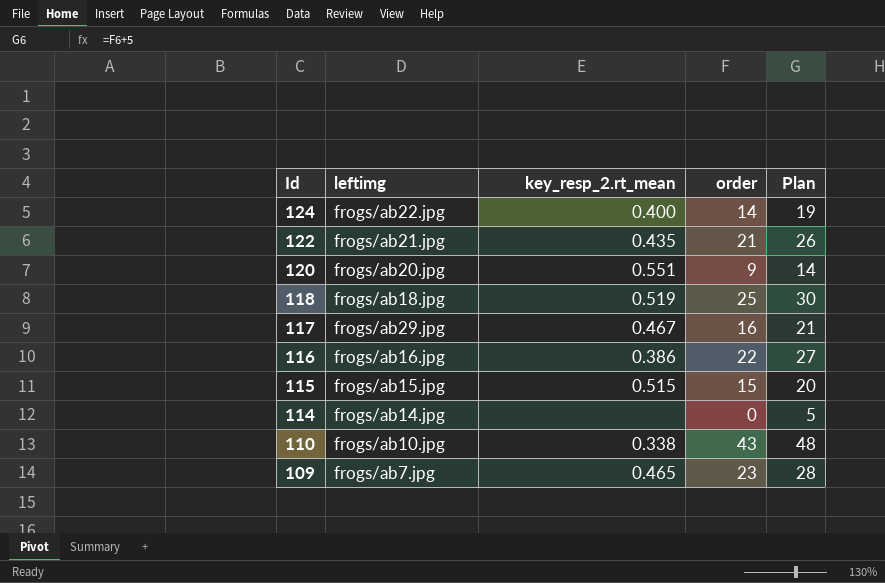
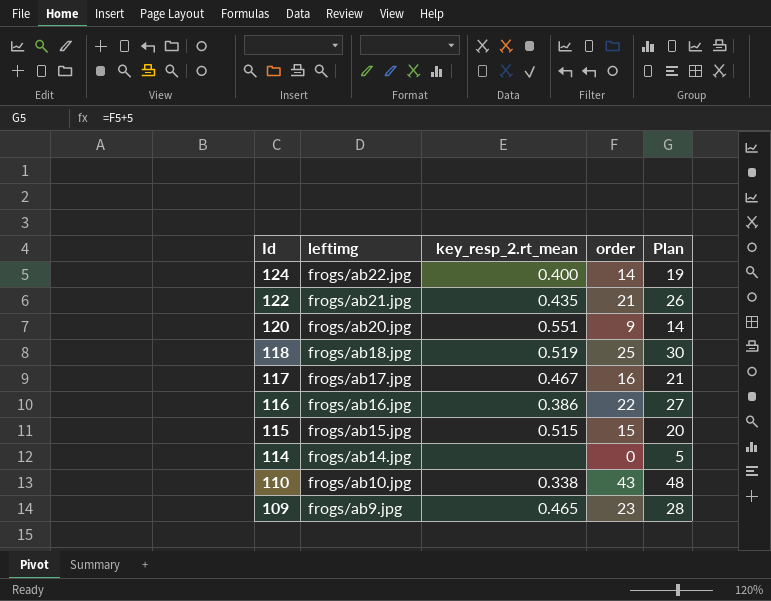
117 | leftimg: frogs/ab29.jpg -> frogs/ab17.jpg
109 | leftimg: frogs/ab7.jpg -> frogs/ab9.jpg

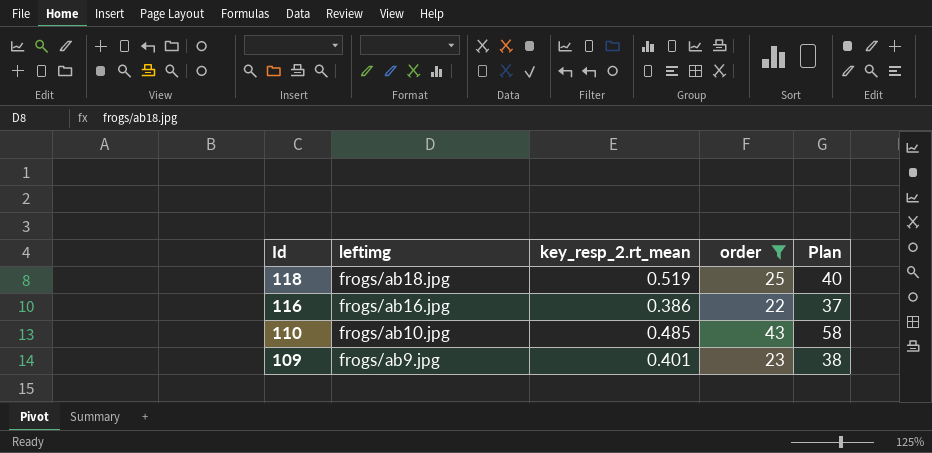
filter: none -> order >= 22
column Plan | formula: [order] + 5 -> [order] + 15
110 | key_resp_2.rt_mean: 0.338 -> 0.485
109 | key_resp_2.rt_mean: 0.465 -> 0.401

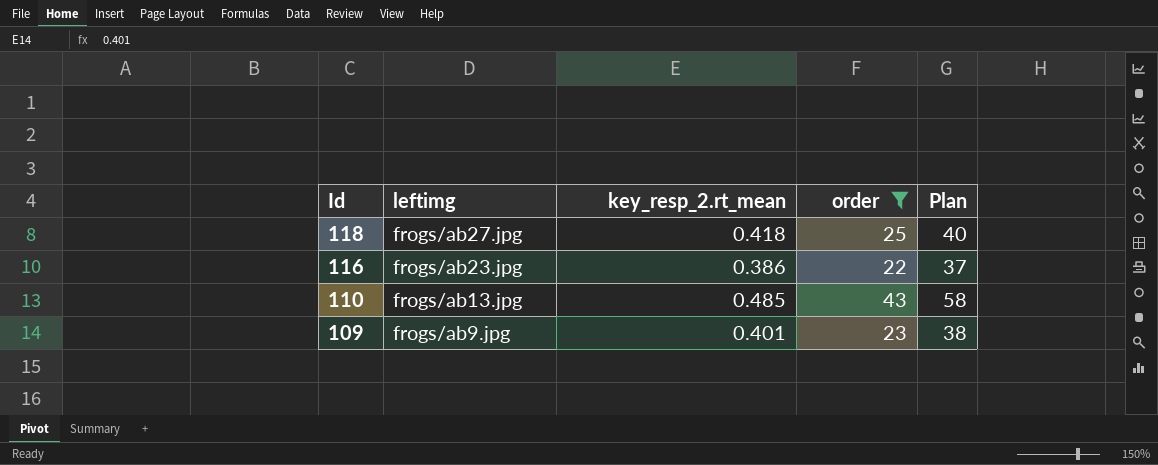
118 | leftimg: frogs/ab18.jpg -> frogs/ab27.jpg
118 | key_resp_2.rt_mean: 0.519 -> 0.418
116 | leftimg: frogs/ab16.jpg -> frogs/ab23.jpg
110 | leftimg: frogs/ab10.jpg -> frogs/ab13.jpg

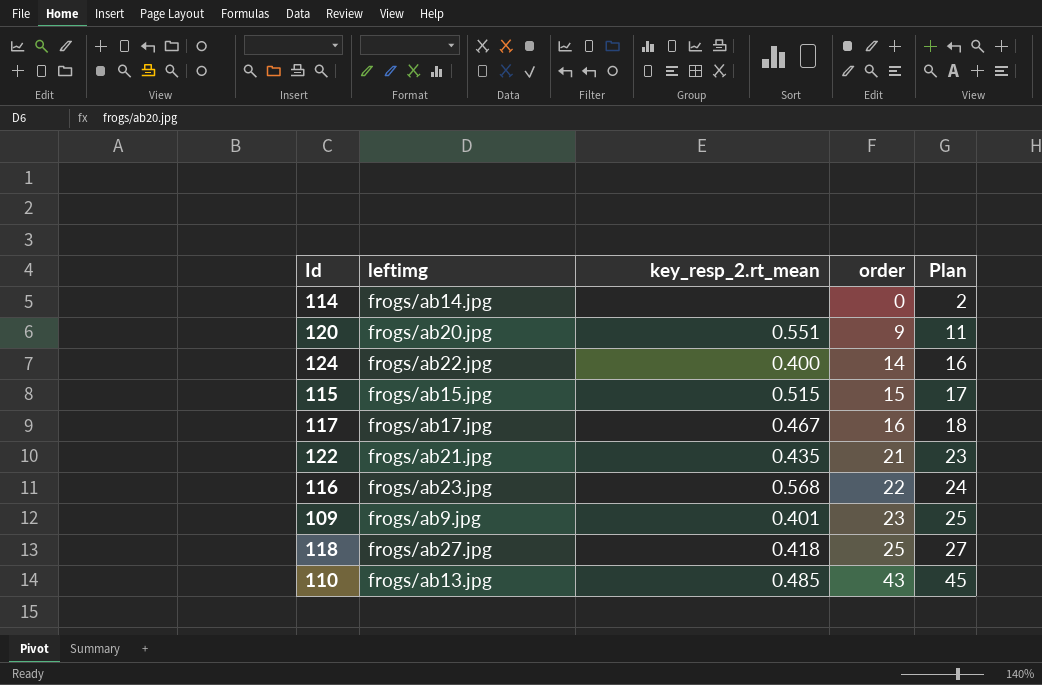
filter: order >= 22 -> none
row order: Id descending -> order ascending
column Plan | formula: [order] + 15 -> [order] + 2
116 | key_resp_2.rt_mean: 0.386 -> 0.568

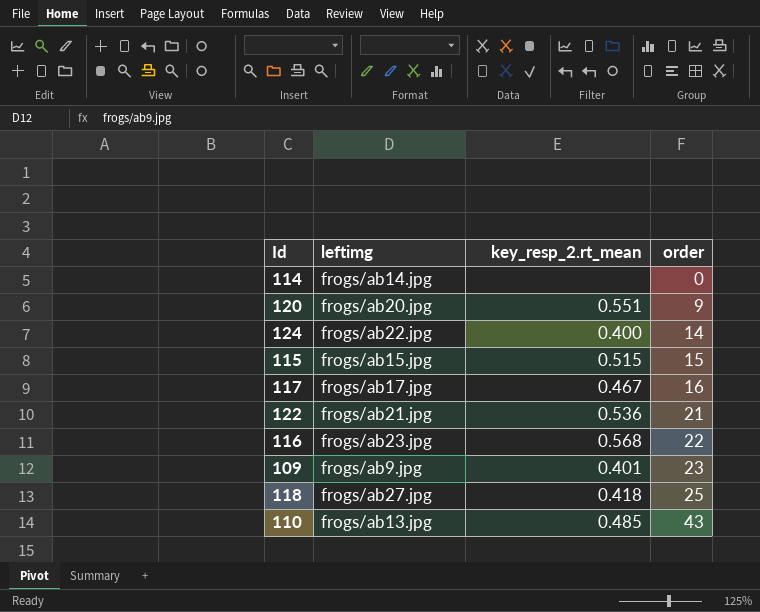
column Plan | formula: [order] + 2 -> none
122 | key_resp_2.rt_mean: 0.435 -> 0.536

